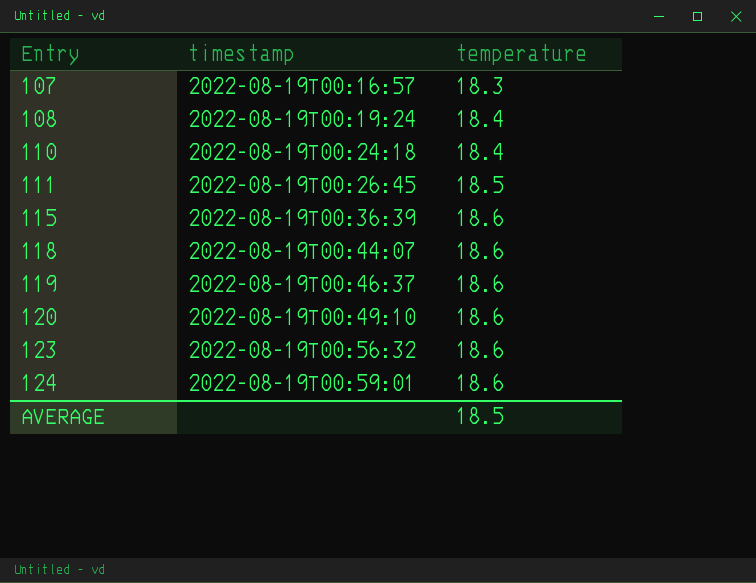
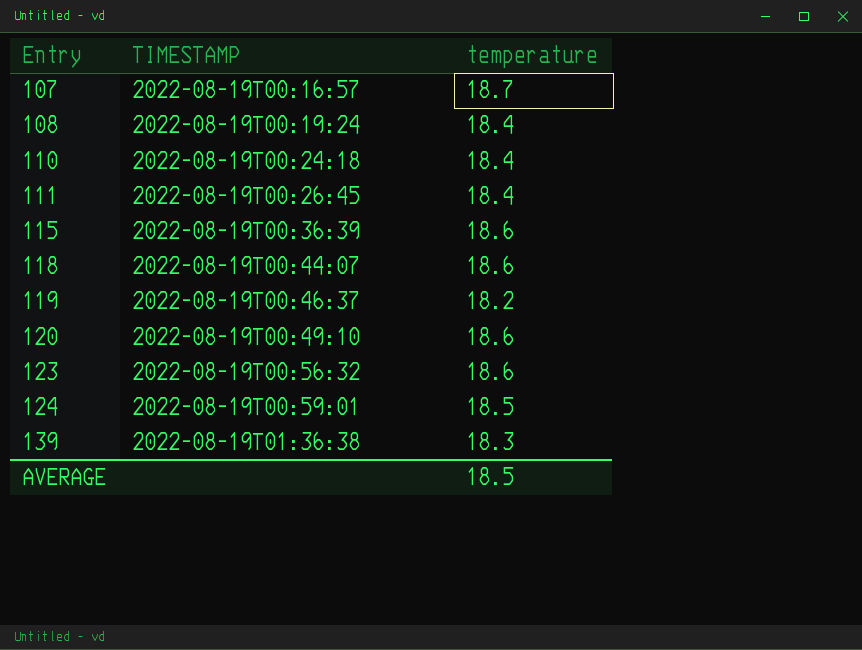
column name: timestamp -> TIMESTAMP
107 | temperature: 18.3 -> 18.7
111 | temperature: 18.5 -> 18.4
119 | temperature: 18.6 -> 18.2
124 | temperature: 18.6 -> 18.5
row 139: none -> 2022-08-19T01:36:38 | 18.3

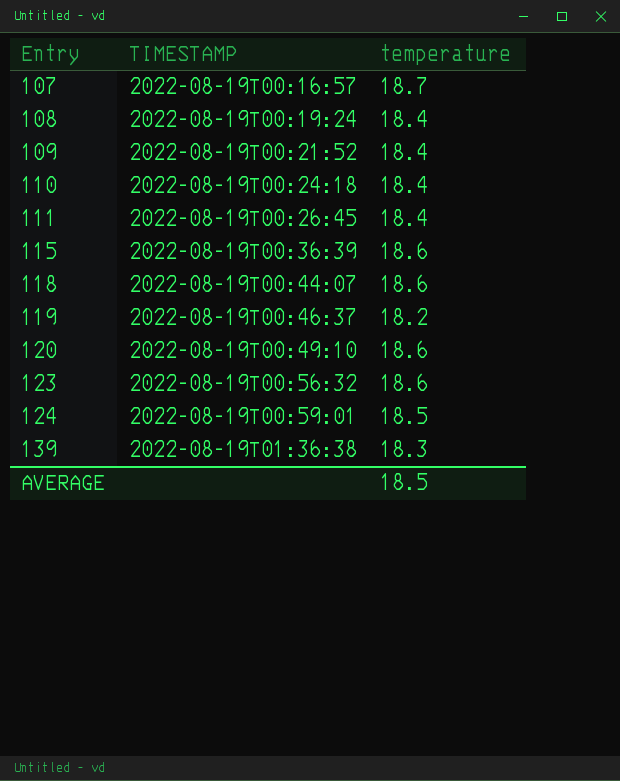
row 109: none -> 2022-08-19T00:21:52 | 18.4

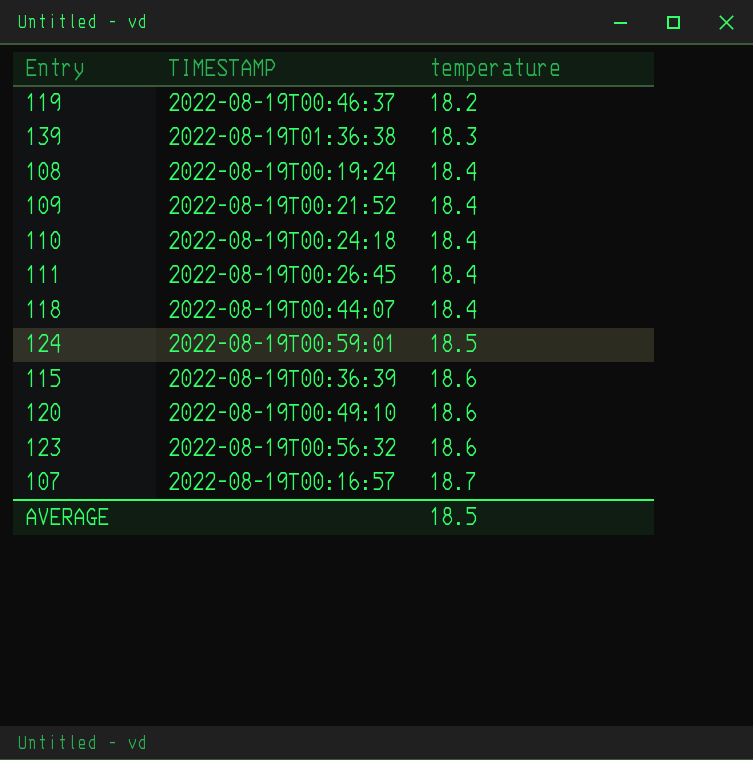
row order: Entry ascending -> temperature ascending
118 | temperature: 18.6 -> 18.4

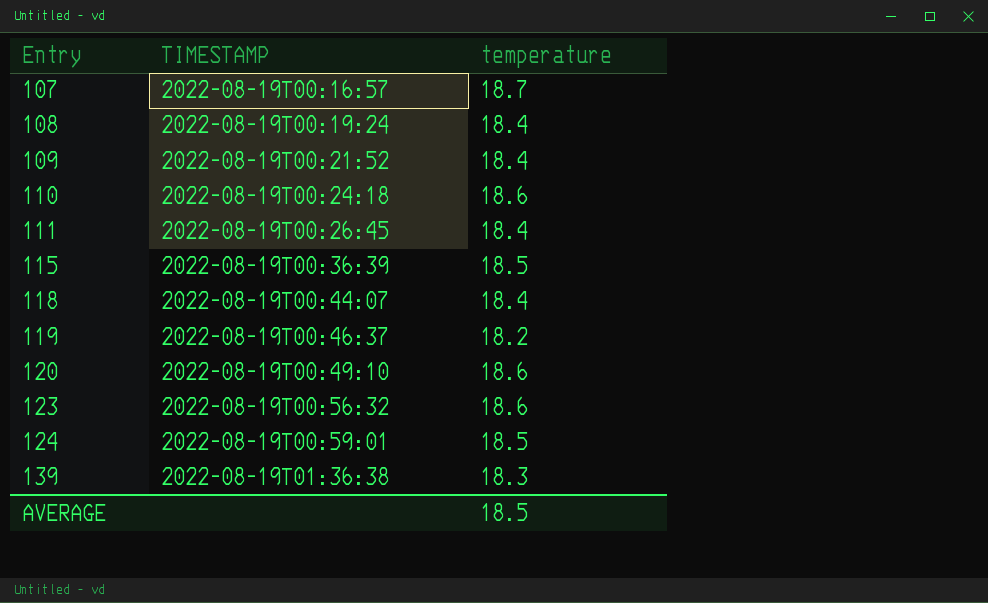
row order: temperature ascending -> Entry ascending
110 | temperature: 18.4 -> 18.6
115 | temperature: 18.6 -> 18.5

